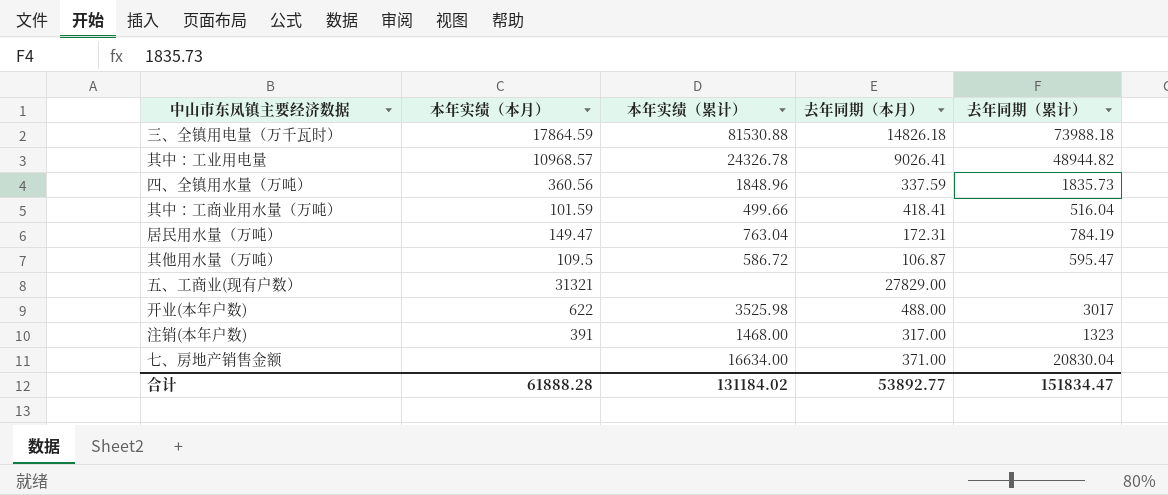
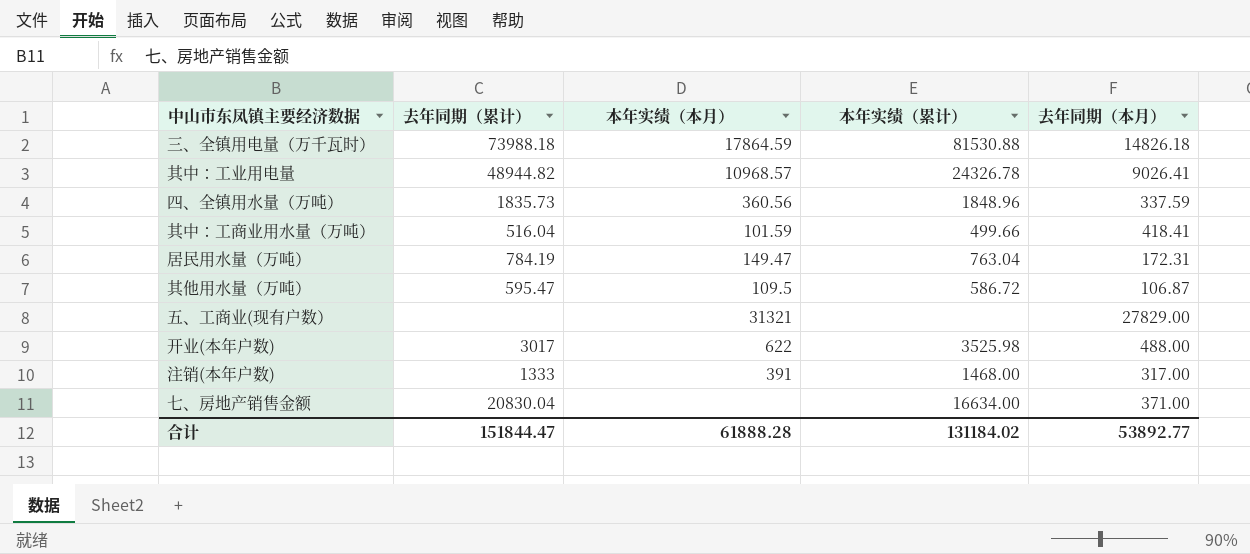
column 去年同期（累计） | position: 5 -> 2
注销(本年户数) | 去年同期（累计）: 1323 -> 1333
合计 | 去年同期（累计）: 151834.47 -> 151844.47

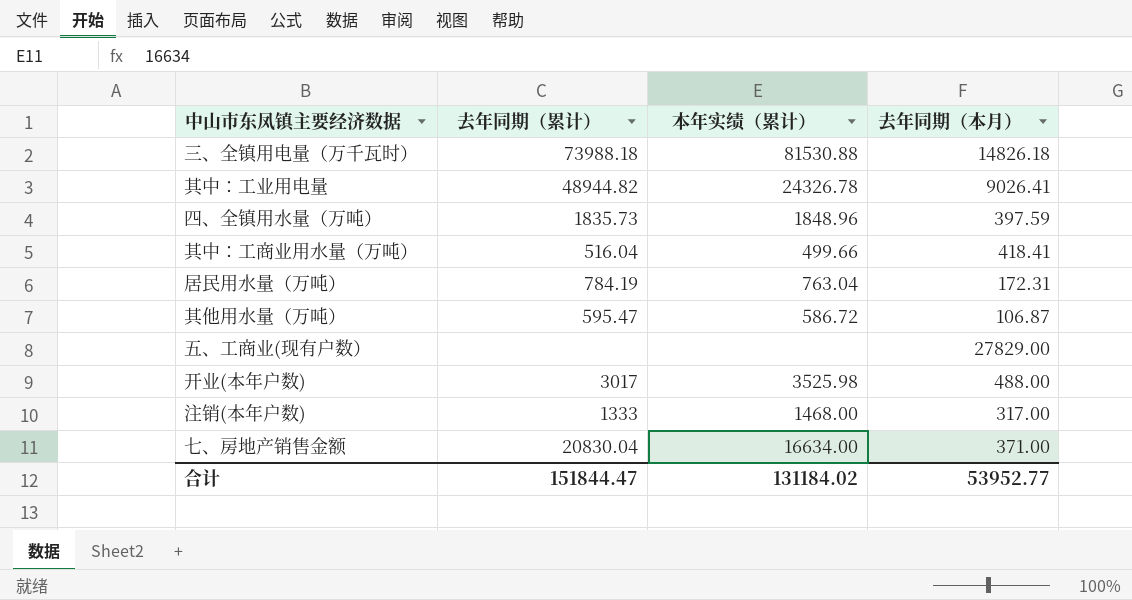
column 本年实绩（本月） | position: 3 -> none
四、全镇用水量（万吨） | 去年同期（本月）: 337.59 -> 397.59
合计 | 去年同期（本月）: 53892.77 -> 53952.77

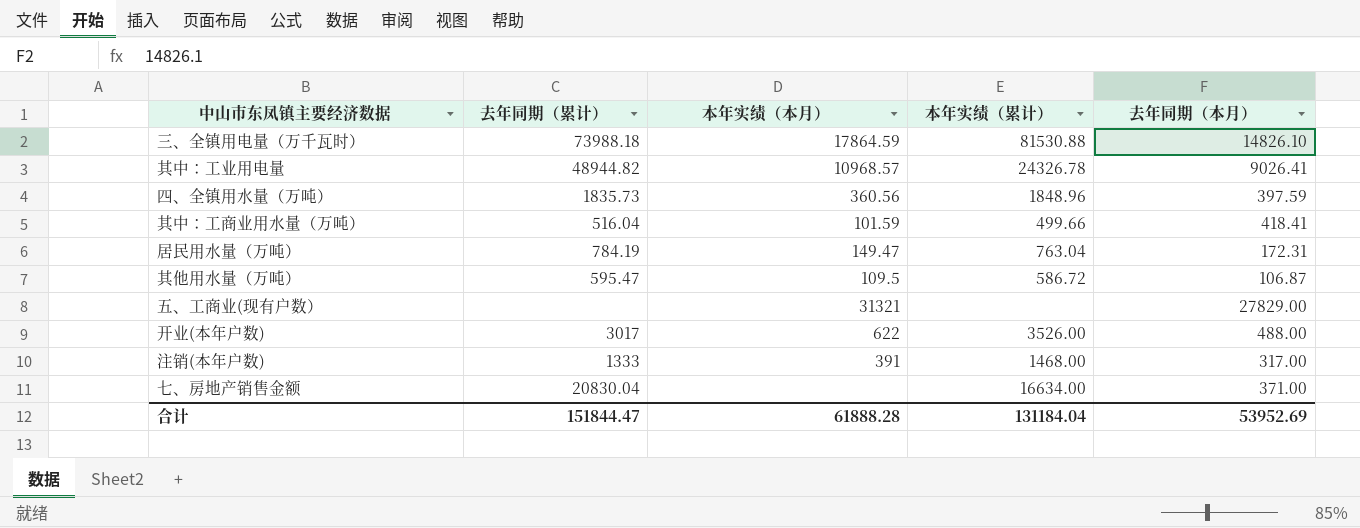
column 本年实绩（本月） | position: none -> 3
三、全镇用电量（万千瓦时） | 去年同期（本月）: 14826.18 -> 14826.10
开业(本年户数) | 本年实绩（累计）: 3525.98 -> 3526.00
合计 | 本年实绩（累计）: 131184.02 -> 131184.04
合计 | 去年同期（本月）: 53952.77 -> 53952.69

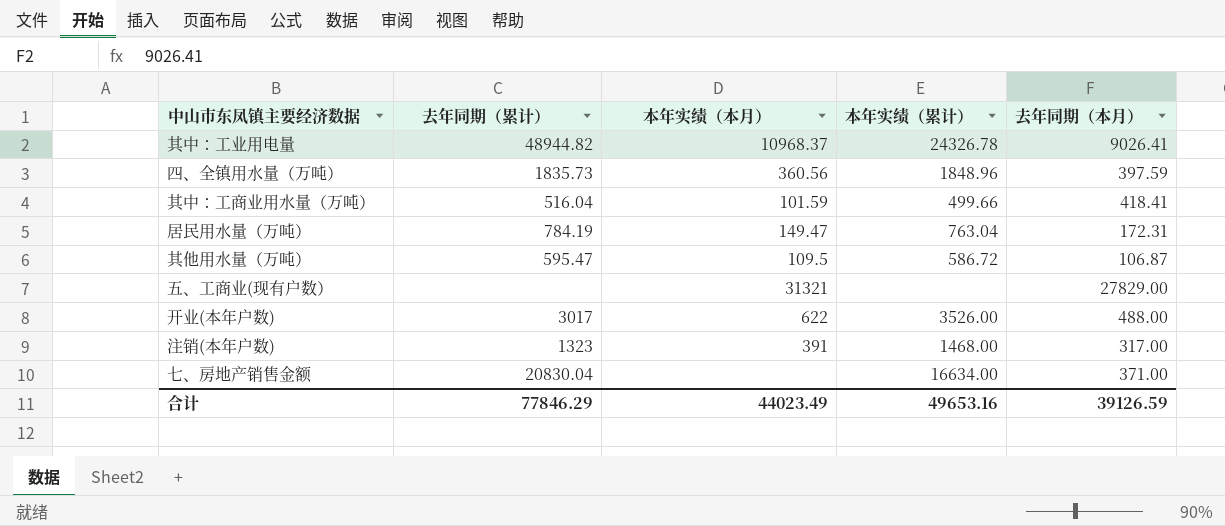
row 三、全镇用电量（万千瓦时）: 73988.18 | 17864.59 | 81530.88 | 14826.10 -> none
其中：工业用电量 | 本年实绩（本月）: 10968.57 -> 10968.37
注销(本年户数) | 去年同期（累计）: 1333 -> 1323
合计 | 去年同期（累计）: 151844.47 -> 77846.29
合计 | 本年实绩（本月）: 61888.28 -> 44023.49
合计 | 本年实绩（累计）: 131184.04 -> 49653.16
合计 | 去年同期（本月）: 53952.69 -> 39126.59

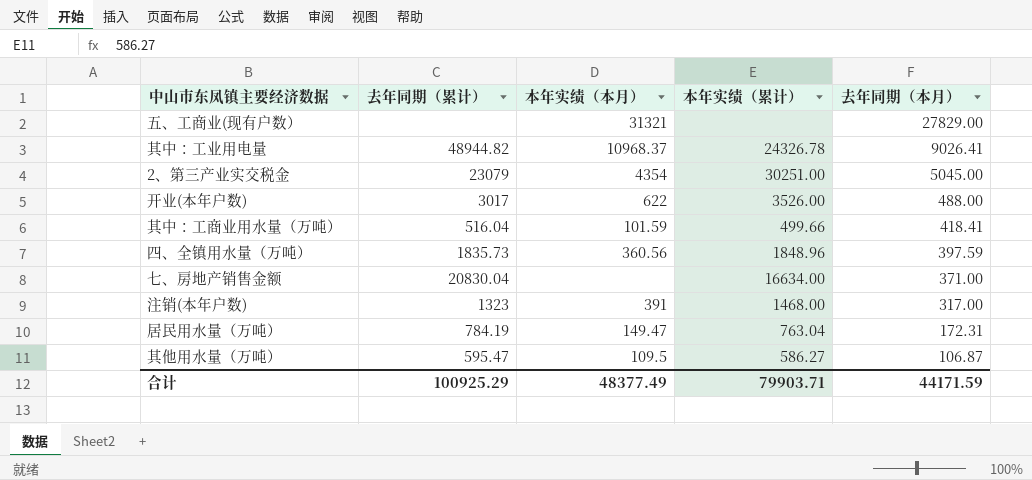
row order: none -> 去年同期（本月） descending
row 2、第三产业实交税金: none -> 23079 | 4354 | 30251.00 | 5045.00
其他用水量（万吨） | 本年实绩（累计）: 586.72 -> 586.27
合计 | 去年同期（累计）: 77846.29 -> 100925.29
合计 | 本年实绩（本月）: 44023.49 -> 48377.49
合计 | 本年实绩（累计）: 49653.16 -> 79903.71
合计 | 去年同期（本月）: 39126.59 -> 44171.59

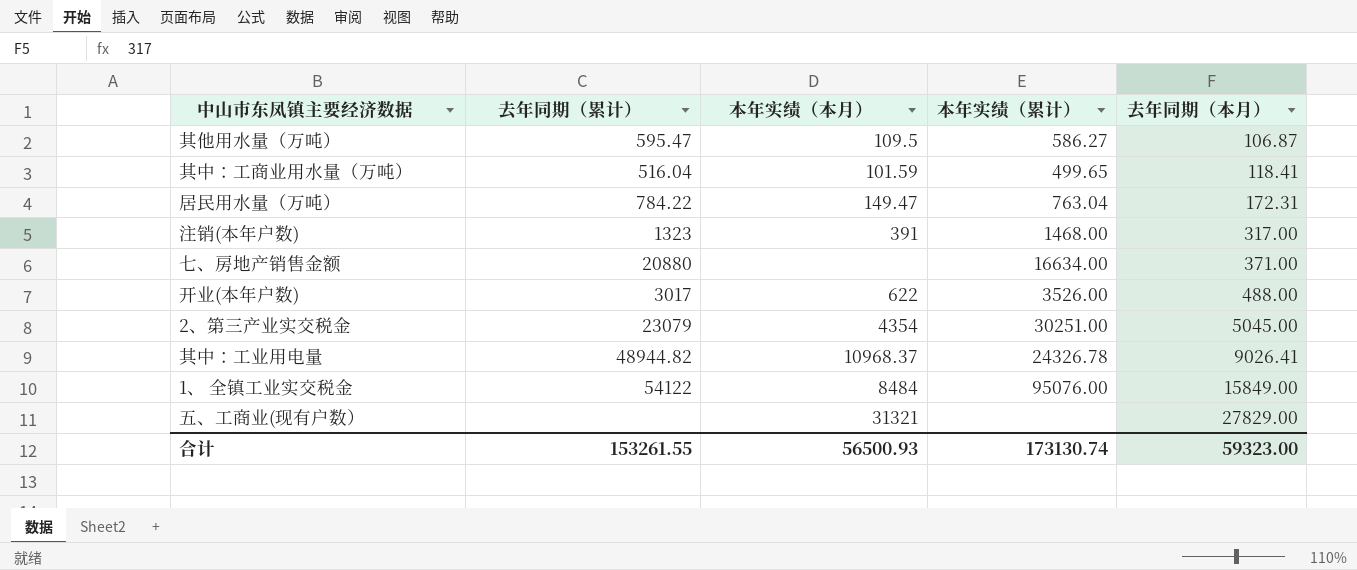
row order: 去年同期（本月） descending -> 去年同期（本月） ascending
row 四、全镇用水量（万吨）: 1835.73 | 360.56 | 1848.96 | 397.59 -> none
其中：工商业用水量（万吨） | 本年实绩（累计）: 499.66 -> 499.65
其中：工商业用水量（万吨） | 去年同期（本月）: 418.41 -> 118.41
居民用水量（万吨） | 去年同期（累计）: 784.19 -> 784.22
七、房地产销售金额 | 去年同期（累计）: 20830.04 -> 20880
row 1、 全镇工业实交税金: none -> 54122 | 8484 | 95076.00 | 15849.00
合计 | 去年同期（累计）: 100925.29 -> 153261.55
合计 | 本年实绩（本月）: 48377.49 -> 56500.93
合计 | 本年实绩（累计）: 79903.71 -> 173130.74
合计 | 去年同期（本月）: 44171.59 -> 59323.00

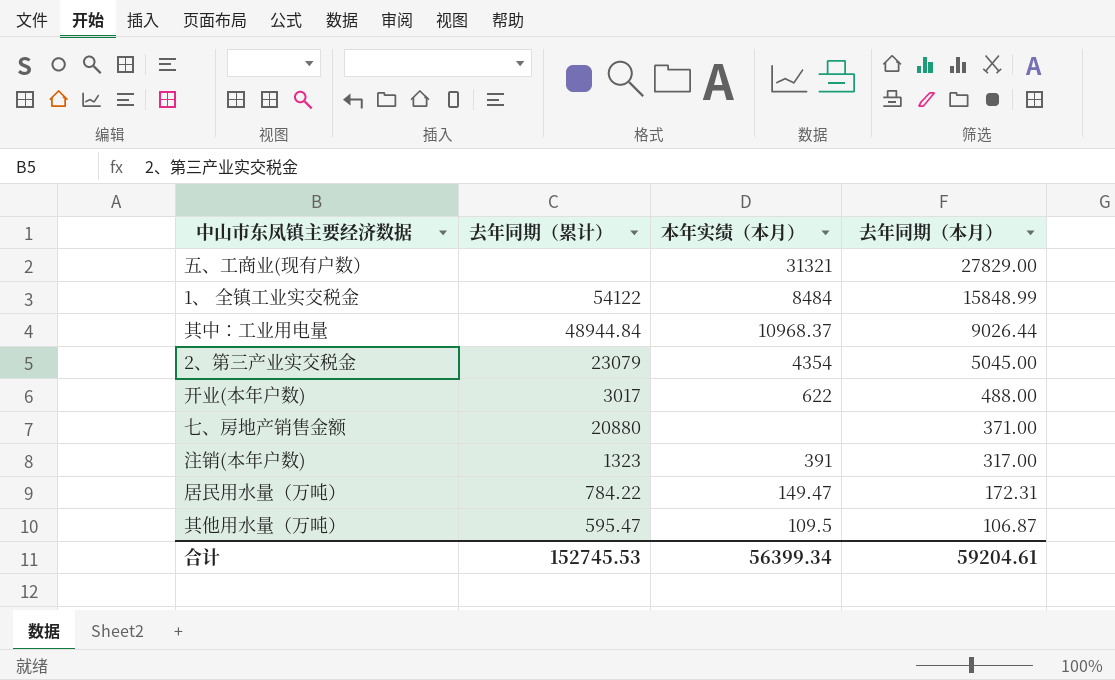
row order: 去年同期（本月） ascending -> 去年同期（本月） descending
column 本年实绩（累计） | position: 4 -> none
row 其中：工商业用水量（万吨）: 516.04 | 101.59 | 499.65 | 118.41 -> none
1、 全镇工业实交税金 | 去年同期（本月）: 15849.00 -> 15848.99
其中：工业用电量 | 去年同期（累计）: 48944.82 -> 48944.84
其中：工业用电量 | 去年同期（本月）: 9026.41 -> 9026.44
合计 | 去年同期（累计）: 153261.55 -> 152745.53
合计 | 本年实绩（本月）: 56500.93 -> 56399.34
合计 | 去年同期（本月）: 59323.00 -> 59204.61

